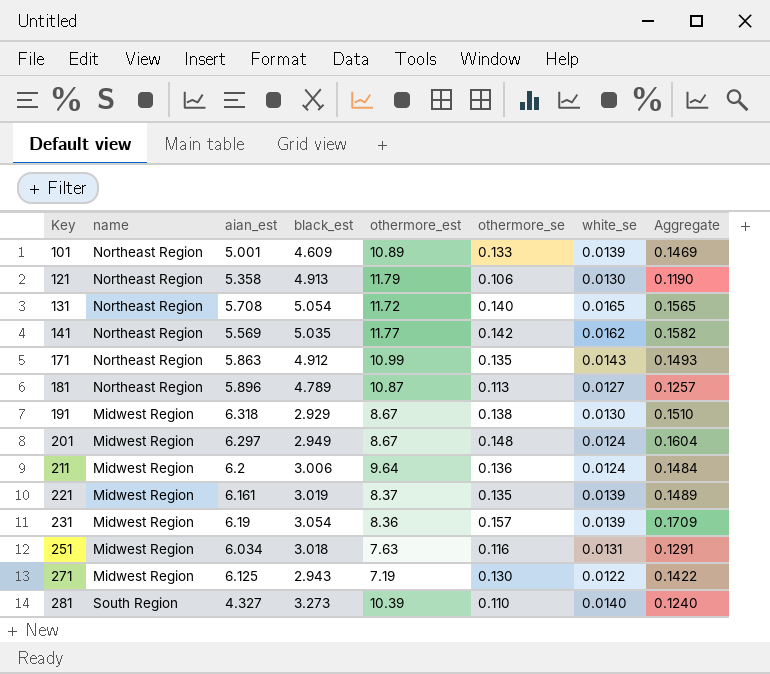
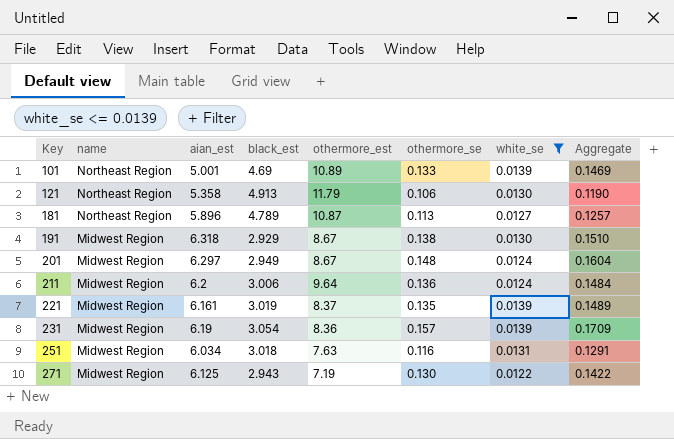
filter: none -> white_se <= 0.0139
101 | black_est: 4.609 -> 4.69

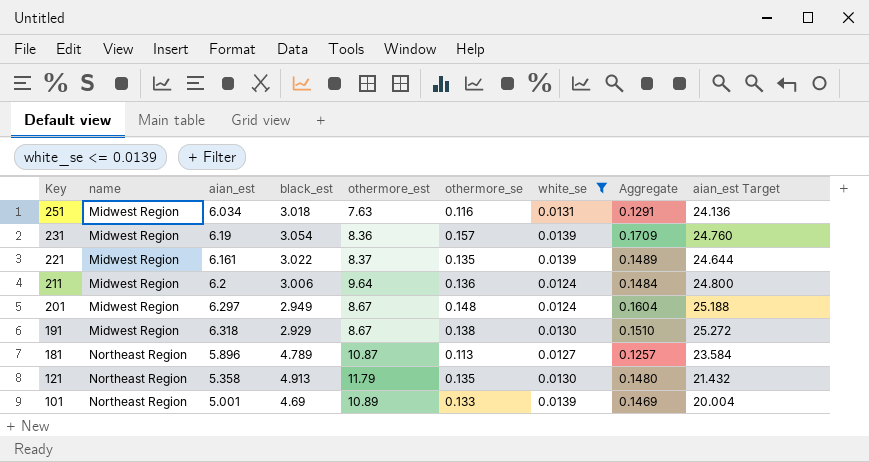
row order: Key ascending -> Key descending
column aian_est Target | formula: none -> [aian_est] * 4
row 271: Midwest Region | 6.125 | 2.943 | 7.19 | 0.130 | 0.0122 | 0.1422 -> none
221 | black_est: 3.019 -> 3.022
121 | othermore_se: 0.106 -> 0.135
121 | Aggregate: 0.1190 -> 0.1480

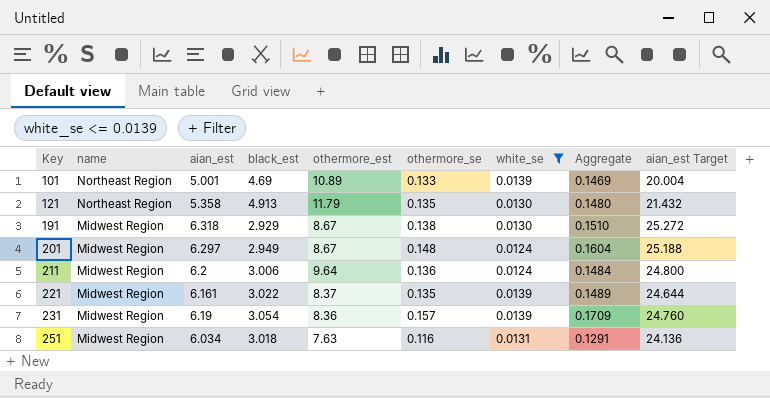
row order: Key descending -> Key ascending
row 181: Northeast Region | 5.896 | 4.789 | 10.87 | 0.113 | 0.0127 | 0.1257 | 23.584 -> none

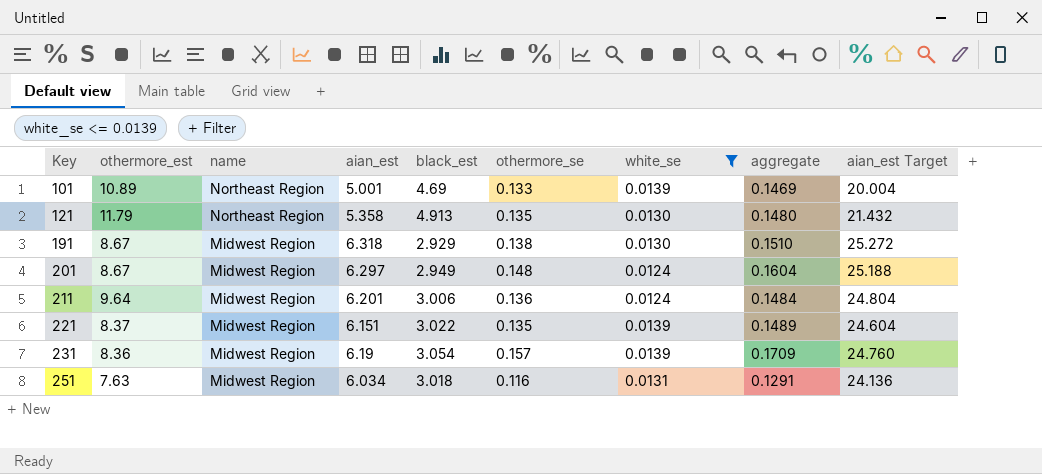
column othermore_est | position: 5 -> 2
column name: Aggregate -> aggregate
211 | aian_est: 6.2 -> 6.201
211 | aian_est Target: 24.800 -> 24.804
221 | aian_est: 6.161 -> 6.151
221 | aian_est Target: 24.644 -> 24.604

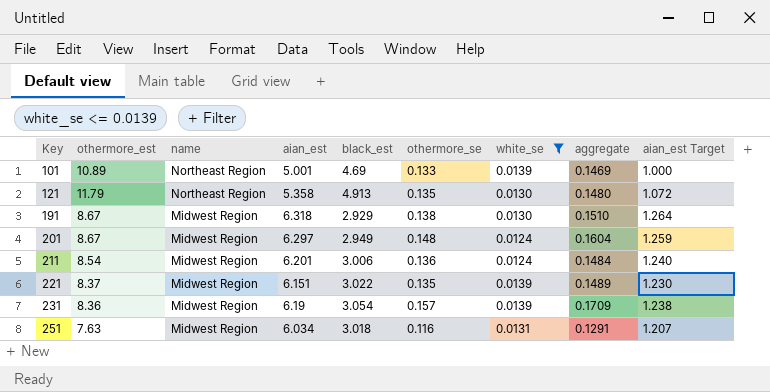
column aian_est Target | formula: [aian_est] * 4 -> [aian_est] * 0.2
211 | othermore_est: 9.64 -> 8.54

